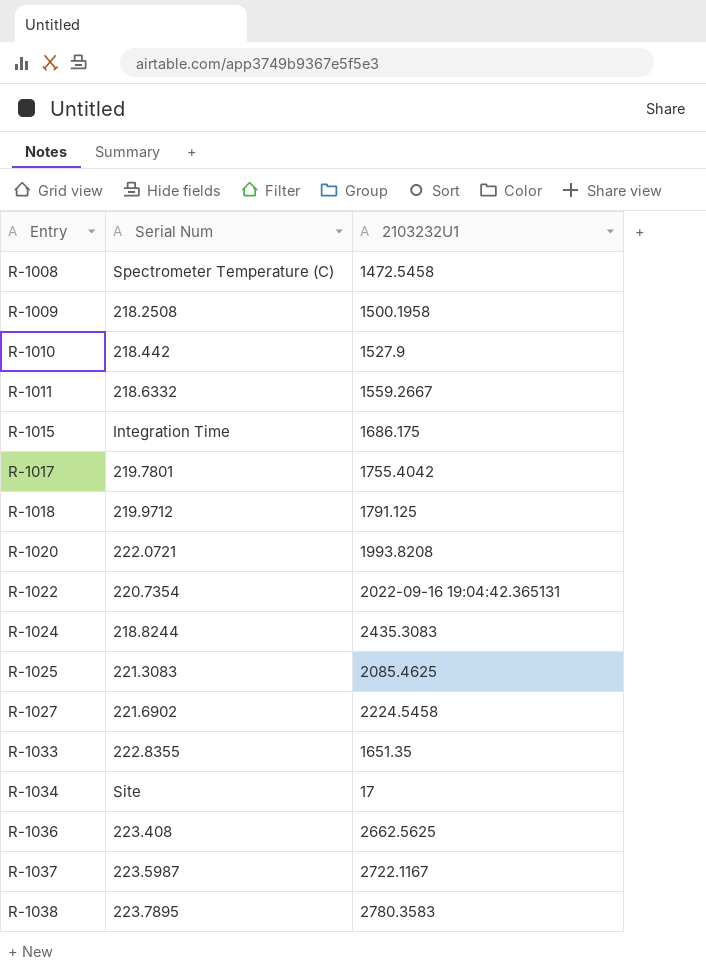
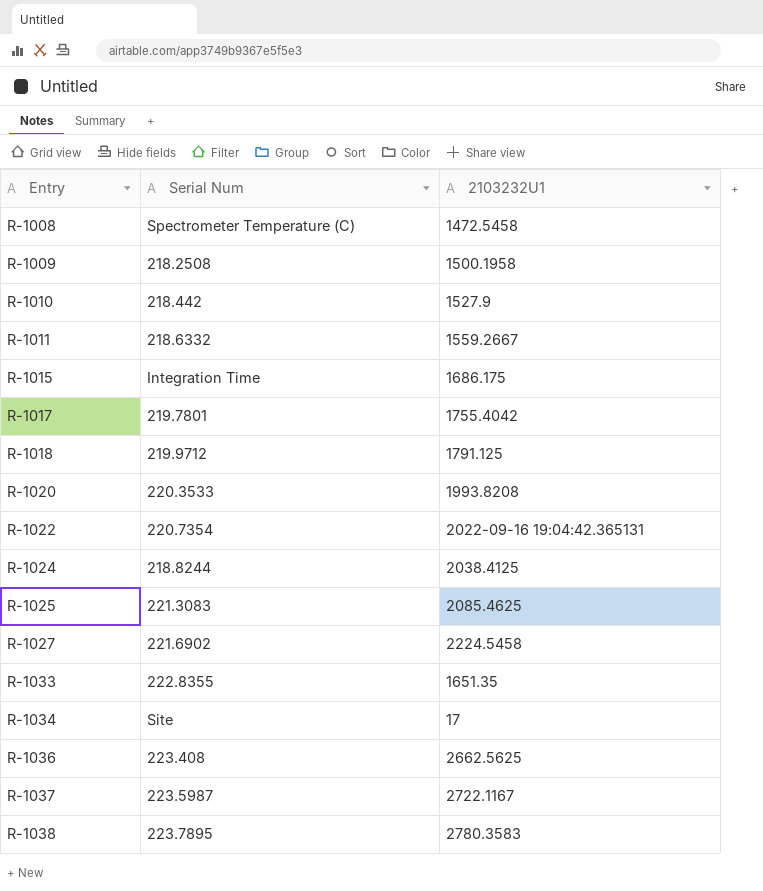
R-1020 | Serial Num: 222.0721 -> 220.3533
R-1024 | 2103232U1: 2435.3083 -> 2038.4125

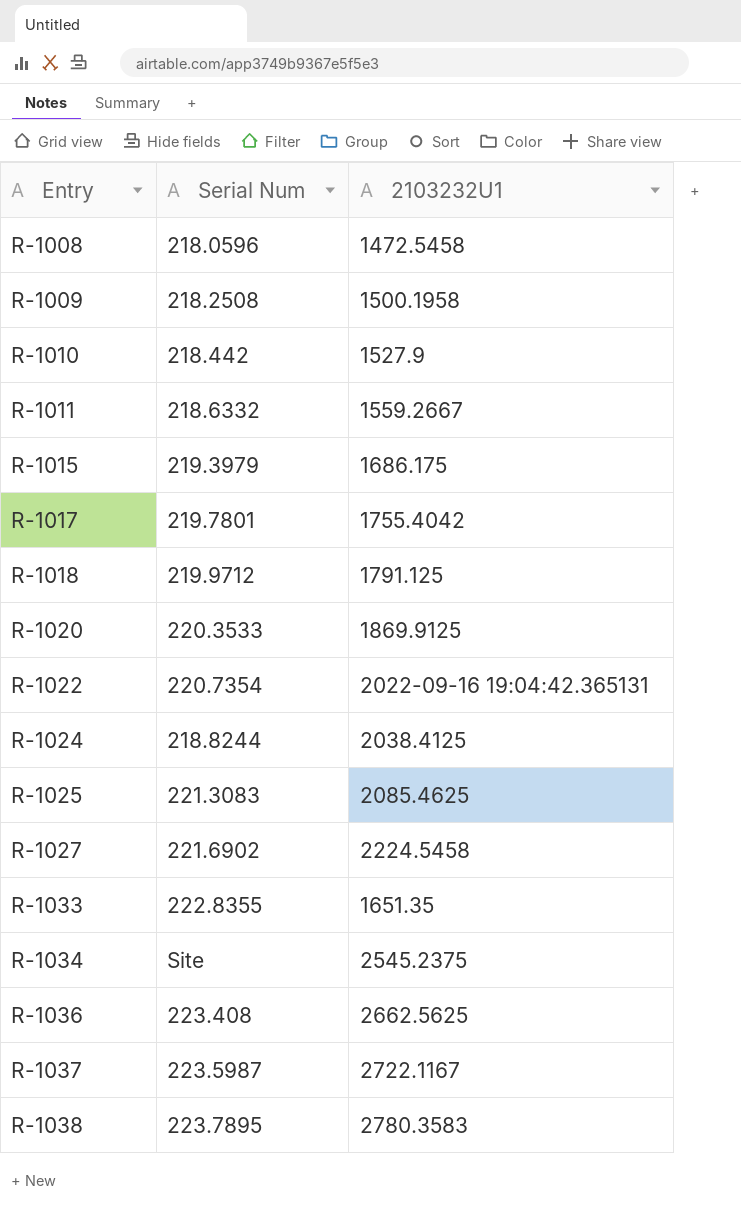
R-1008 | Serial Num: Spectrometer Temperature (C) -> 218.0596
R-1015 | Serial Num: Integration Time -> 219.3979
R-1020 | 2103232U1: 1993.8208 -> 1869.9125
R-1034 | 2103232U1: 17 -> 2545.2375

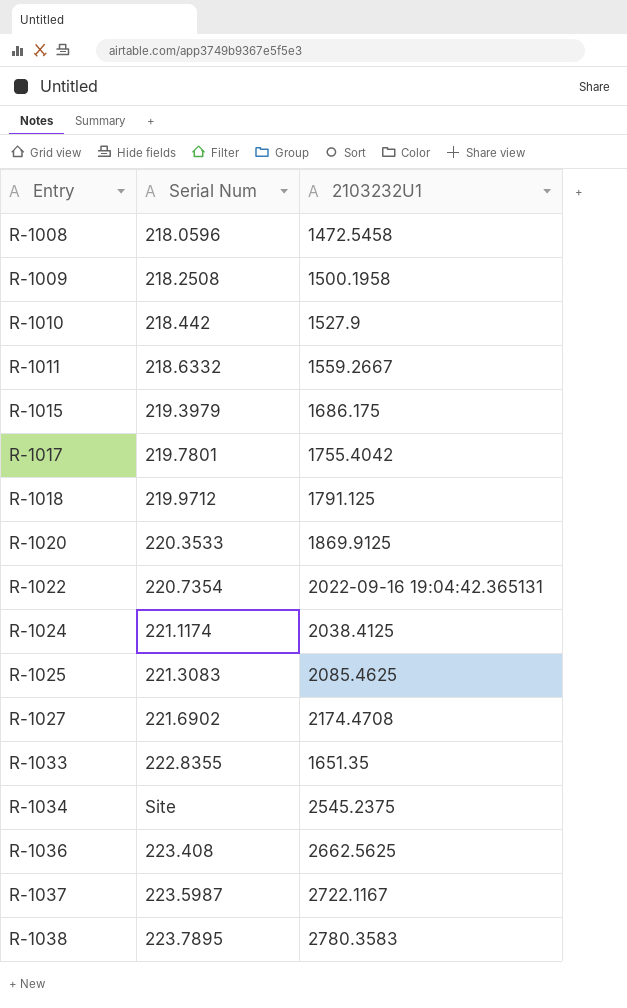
R-1024 | Serial Num: 218.8244 -> 221.1174
R-1027 | 2103232U1: 2224.5458 -> 2174.4708

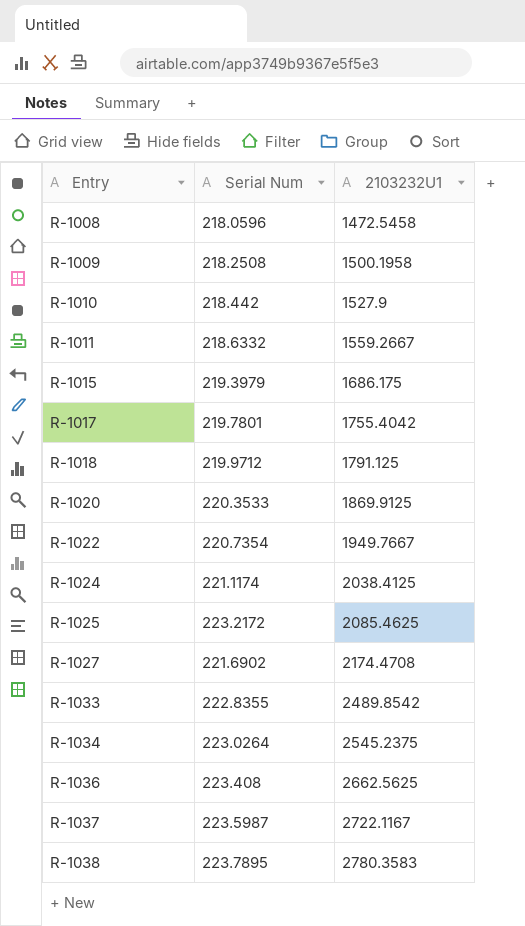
R-1022 | 2103232U1: 2022-09-16 19:04:42.365131 -> 1949.7667
R-1025 | Serial Num: 221.3083 -> 223.2172
R-1033 | 2103232U1: 1651.35 -> 2489.8542
R-1034 | Serial Num: Site -> 223.0264

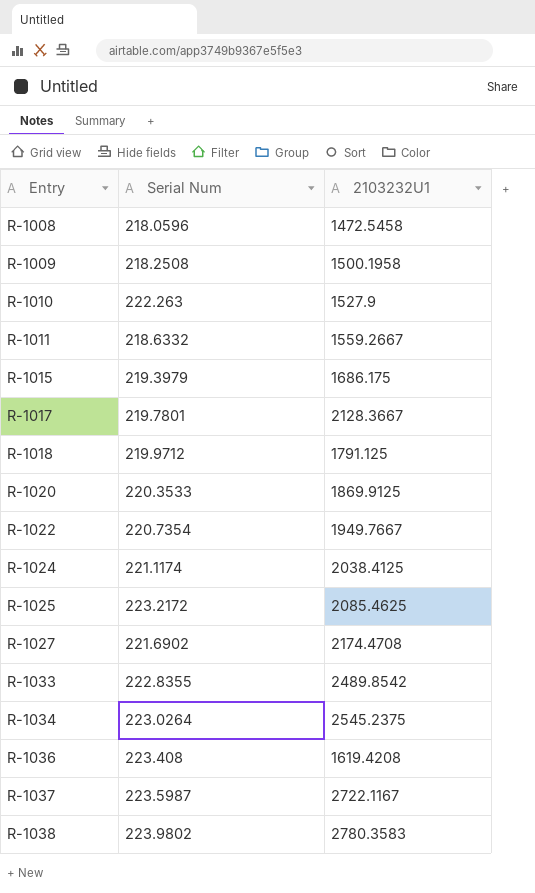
R-1010 | Serial Num: 218.442 -> 222.263
R-1017 | 2103232U1: 1755.4042 -> 2128.3667
R-1036 | 2103232U1: 2662.5625 -> 1619.4208
R-1038 | Serial Num: 223.7895 -> 223.9802

